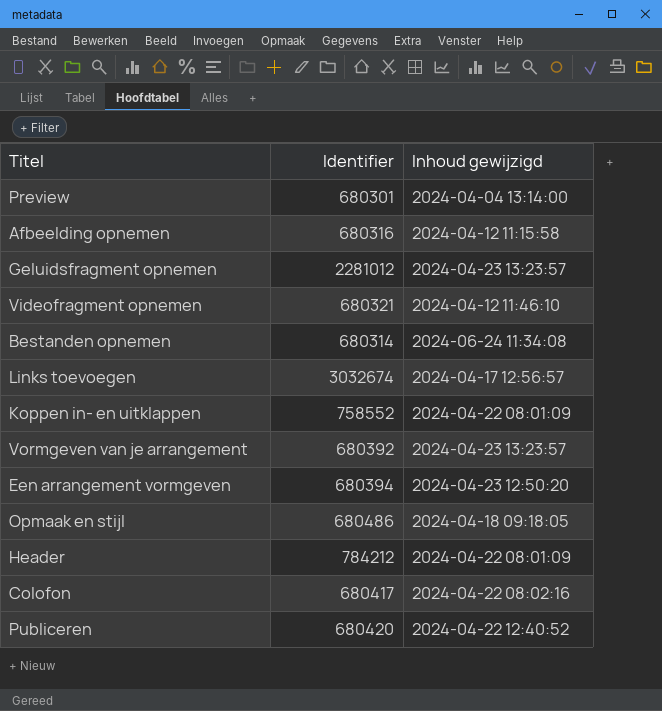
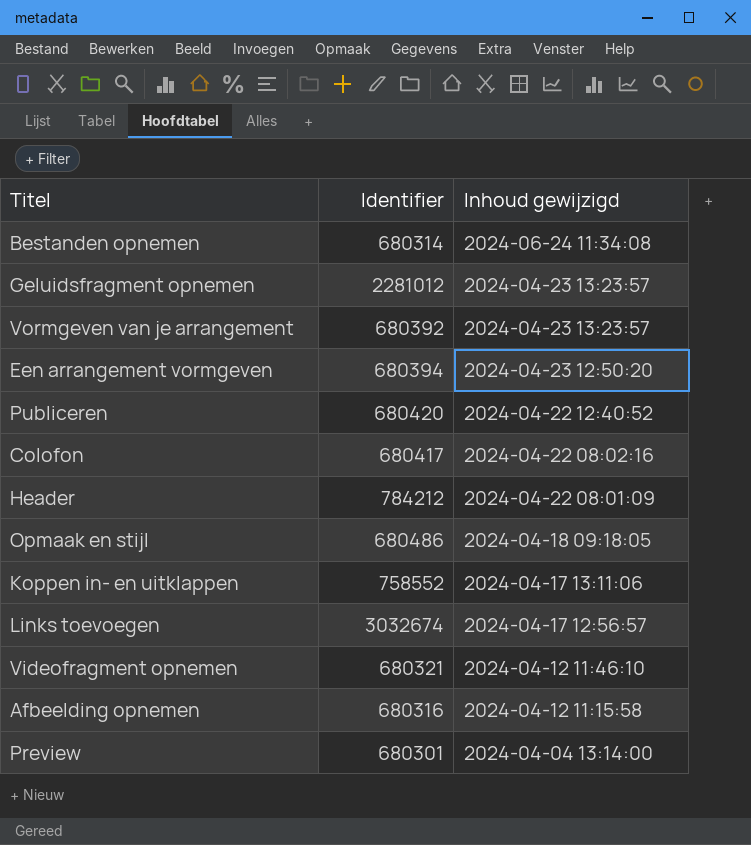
row order: none -> Inhoud gewijzigd descending
Koppen in- en uitklappen | Inhoud gewijzigd: 2024-04-22 08:01:09 -> 2024-04-17 13:11:06

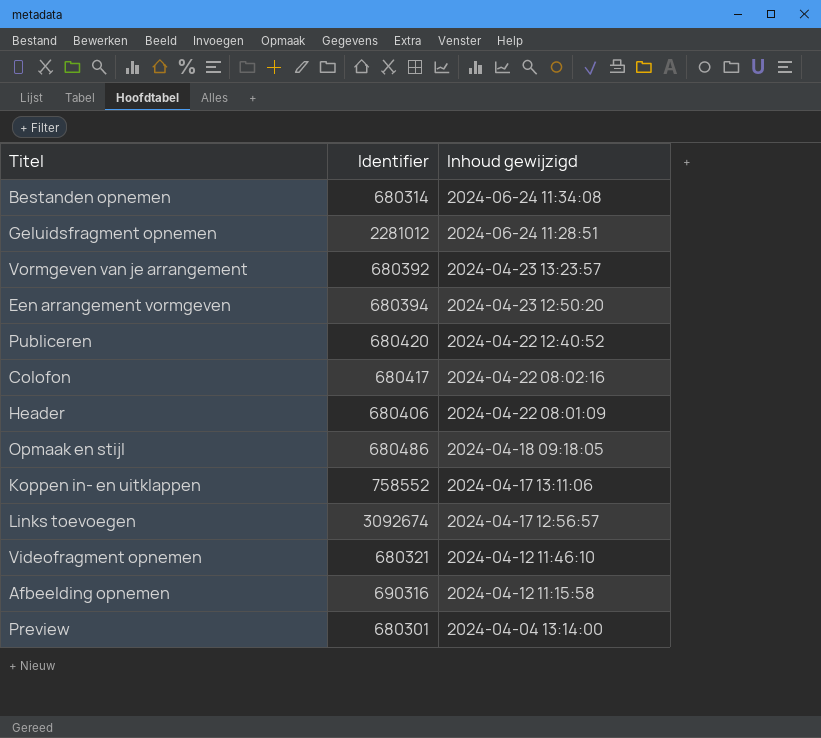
Geluidsfragment opnemen | Inhoud gewijzigd: 2024-04-23 13:23:57 -> 2024-06-24 11:28:51
Header | Identifier: 784212 -> 680406
Links toevoegen | Identifier: 3032674 -> 3092674
Afbeelding opnemen | Identifier: 680316 -> 690316

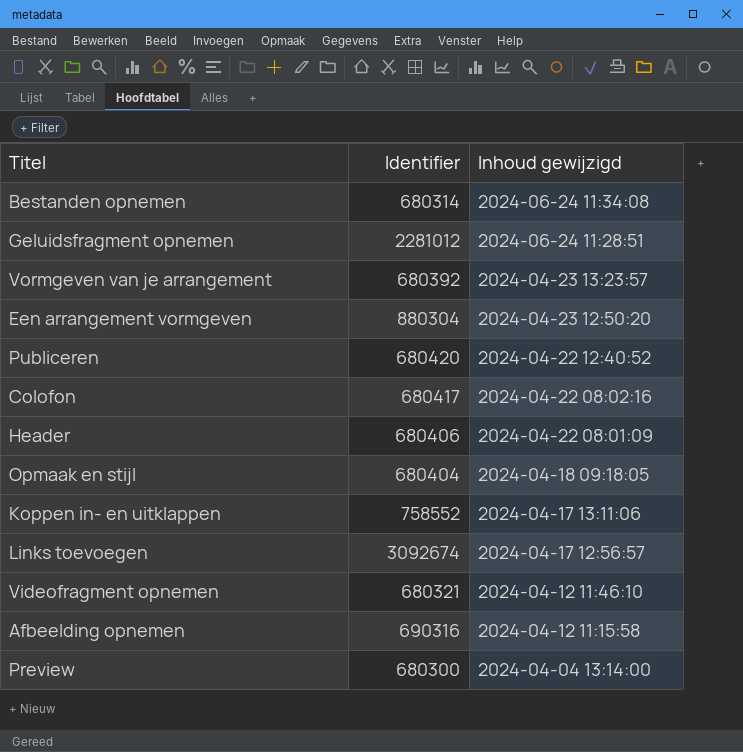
Een arrangement vormgeven | Identifier: 680394 -> 880304
Opmaak en stijl | Identifier: 680486 -> 680404
Preview | Identifier: 680301 -> 680300

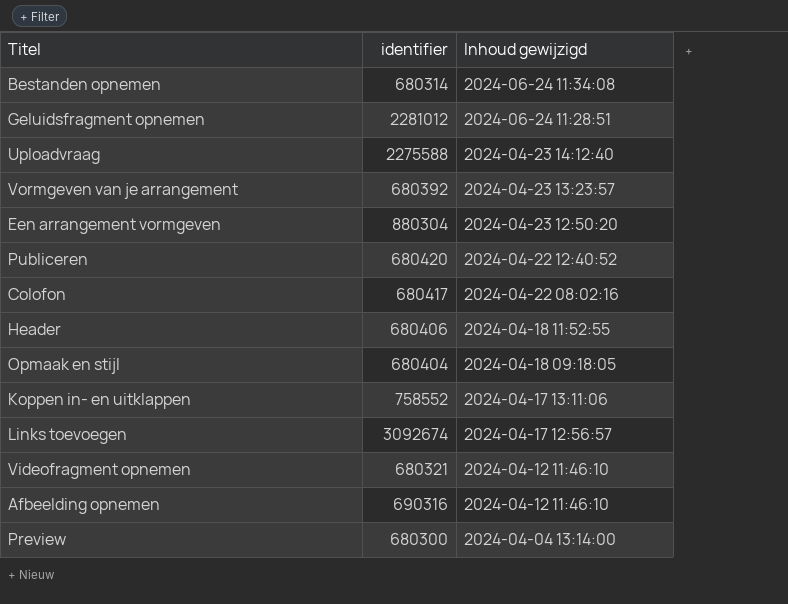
column name: Identifier -> identifier
row Uploadvraag: none -> 2275588 | 2024-04-23 14:12:40
Header | Inhoud gewijzigd: 2024-04-22 08:01:09 -> 2024-04-18 11:52:55
Afbeelding opnemen | Inhoud gewijzigd: 2024-04-12 11:15:58 -> 2024-04-12 11:46:10

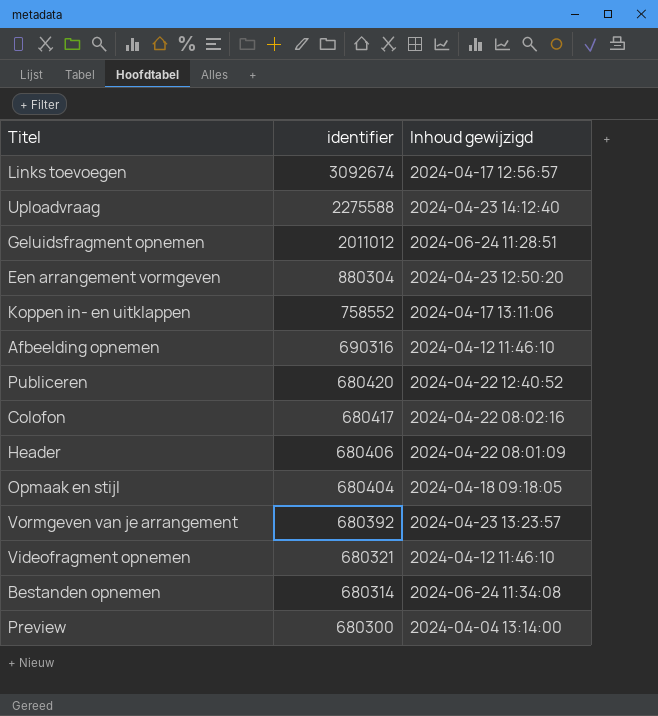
row order: Inhoud gewijzigd descending -> identifier descending
Geluidsfragment opnemen | identifier: 2281012 -> 2011012
Header | Inhoud gewijzigd: 2024-04-18 11:52:55 -> 2024-04-22 08:01:09

